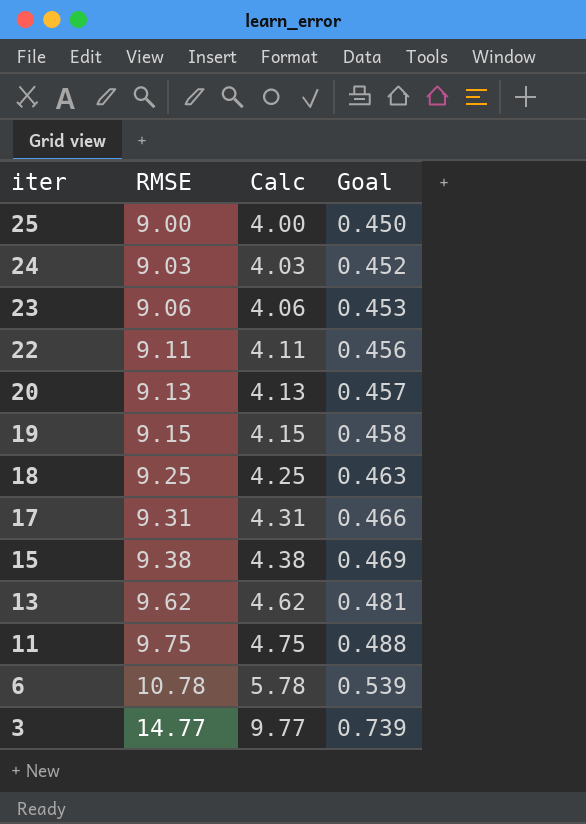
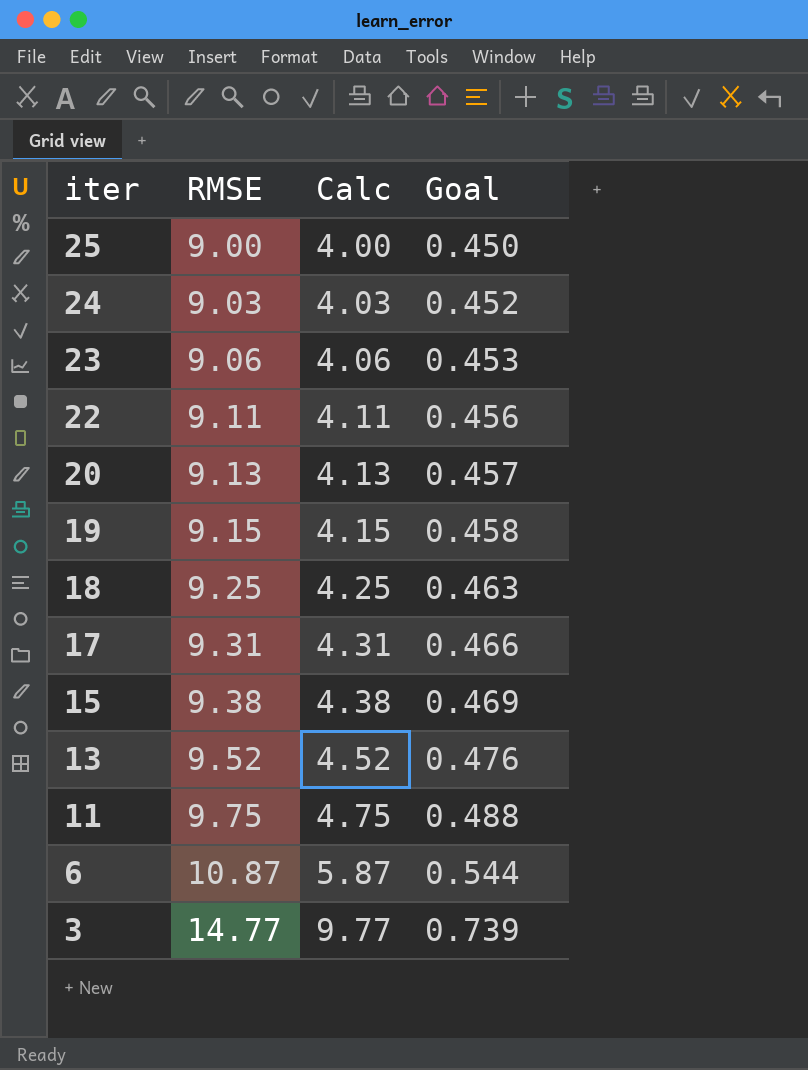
13 | RMSE: 9.62 -> 9.52
13 | Calc: 4.62 -> 4.52
13 | Goal: 0.481 -> 0.476
6 | RMSE: 10.78 -> 10.87
6 | Calc: 5.78 -> 5.87
6 | Goal: 0.539 -> 0.544

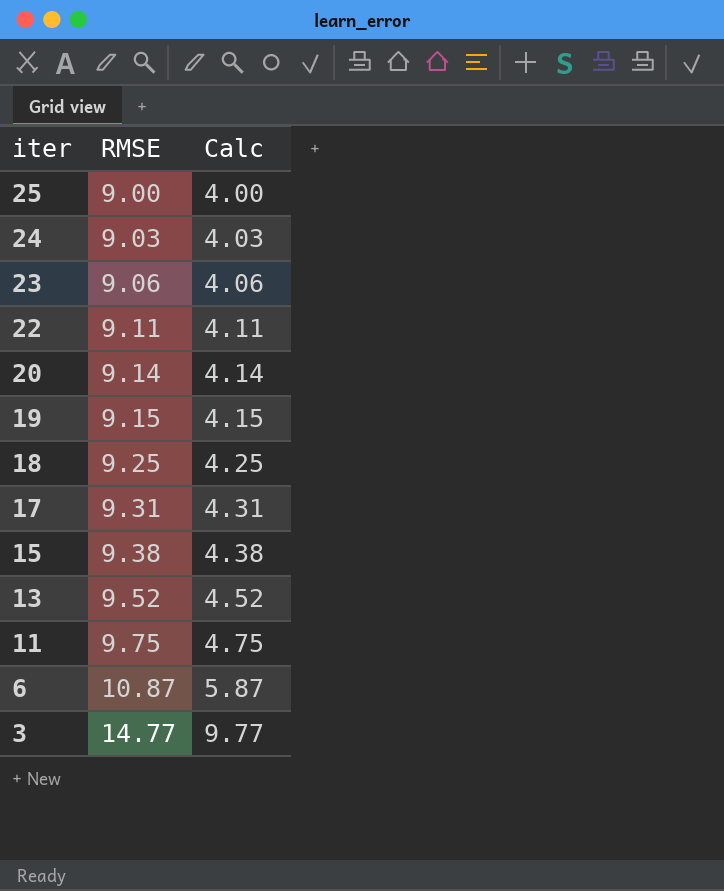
column Goal | formula: [RMSE] * 0.05 -> none
20 | RMSE: 9.13 -> 9.14
20 | Calc: 4.13 -> 4.14

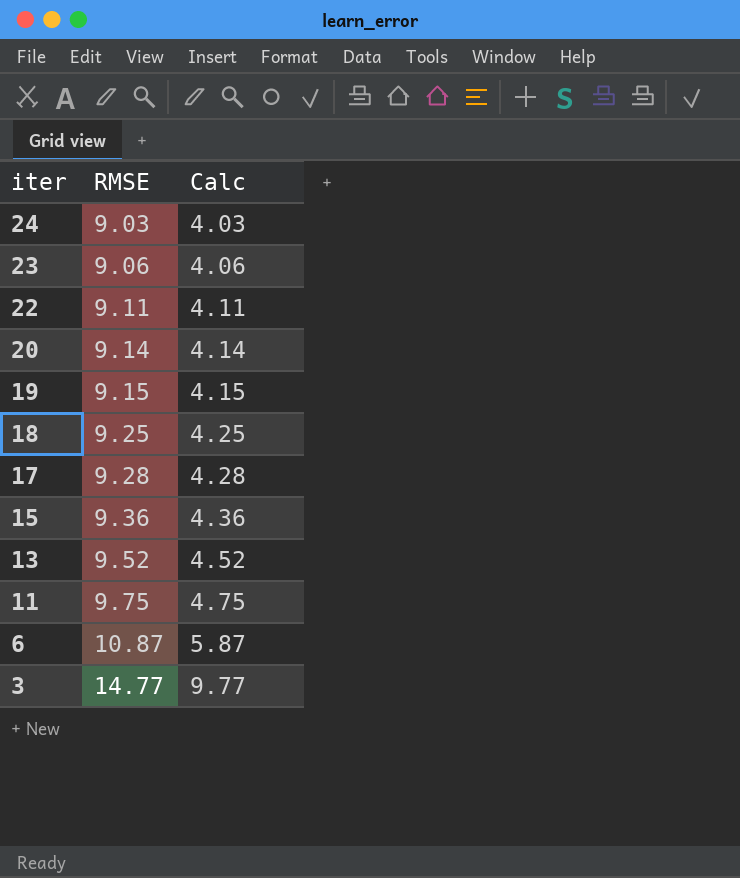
row 25: 9.00 | 4.00 -> none
17 | RMSE: 9.31 -> 9.28
17 | Calc: 4.31 -> 4.28
15 | RMSE: 9.38 -> 9.36
15 | Calc: 4.38 -> 4.36

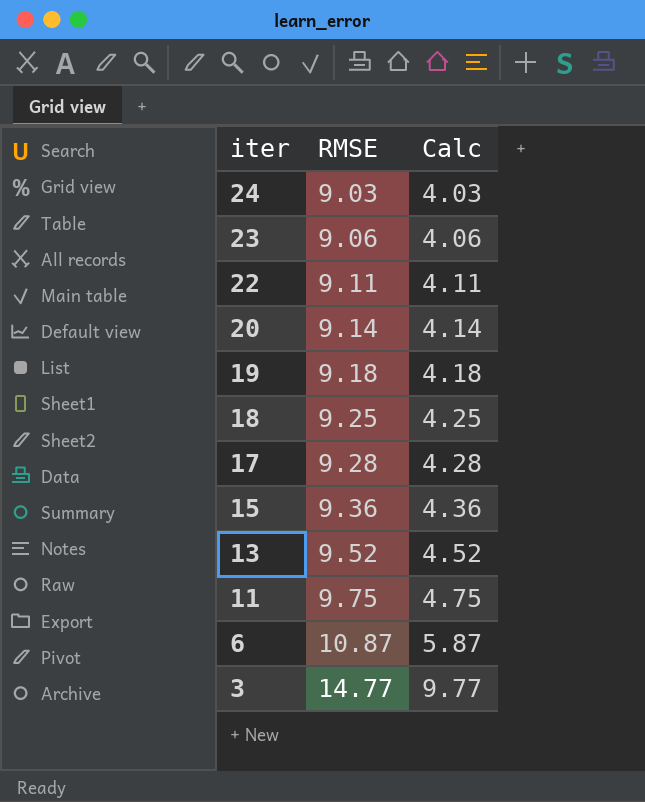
19 | RMSE: 9.15 -> 9.18
19 | Calc: 4.15 -> 4.18

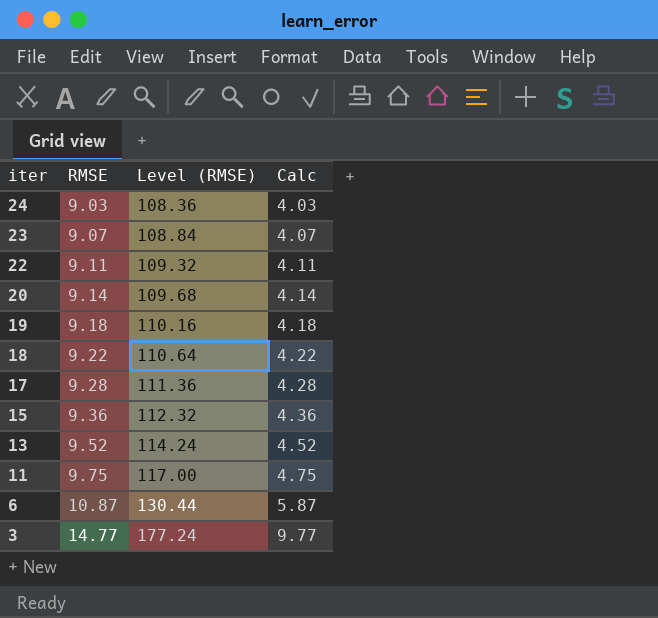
column Level (RMSE) | formula: none -> [RMSE] * 12
23 | RMSE: 9.06 -> 9.07
23 | Calc: 4.06 -> 4.07
18 | RMSE: 9.25 -> 9.22
18 | Calc: 4.25 -> 4.22

